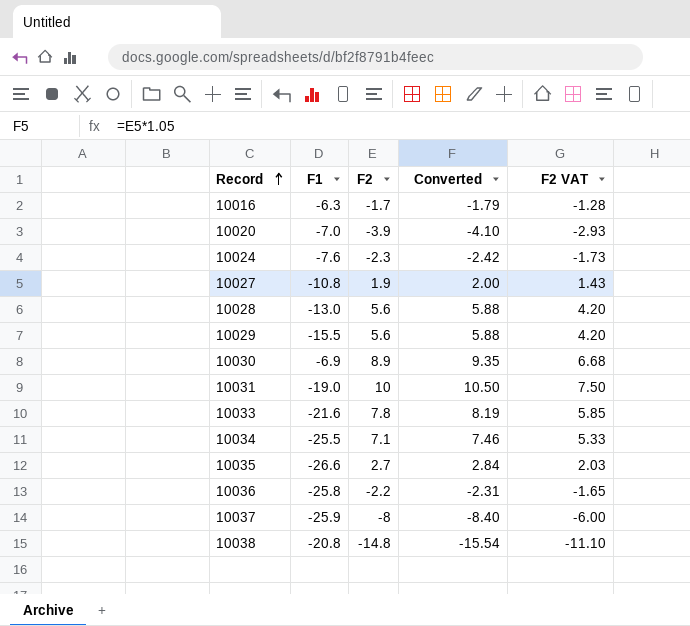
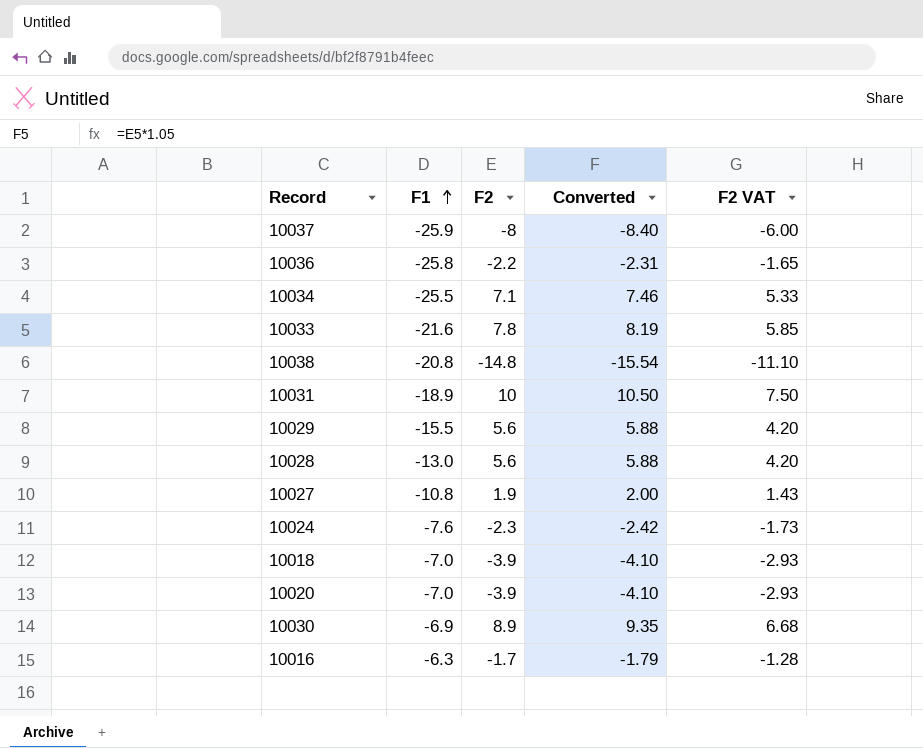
row order: Record ascending -> F1 ascending
row 10035: -26.6 | 2.7 | 2.84 | 2.03 -> none
10031 | F1: -19.0 -> -18.9
row 10018: none -> -7.0 | -3.9 | -4.10 | -2.93

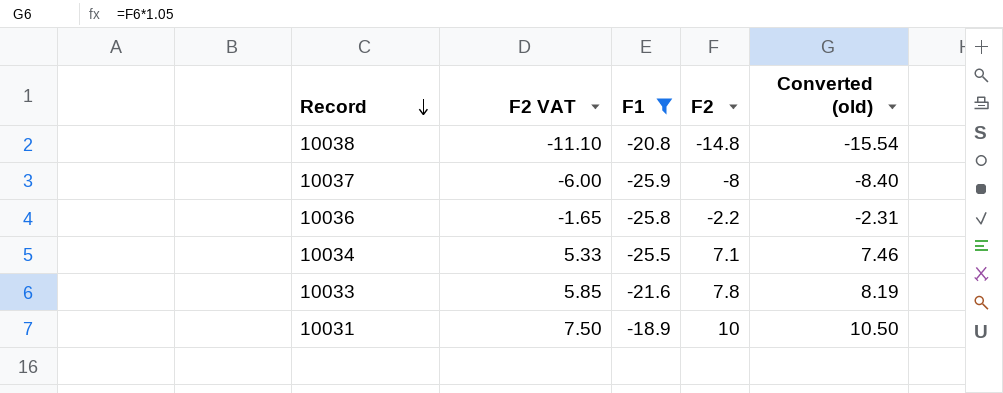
filter: none -> F1 <= -18.9
row order: F1 ascending -> Record descending
column F2 VAT | position: 5 -> 2
column name: Converted -> Converted (old)

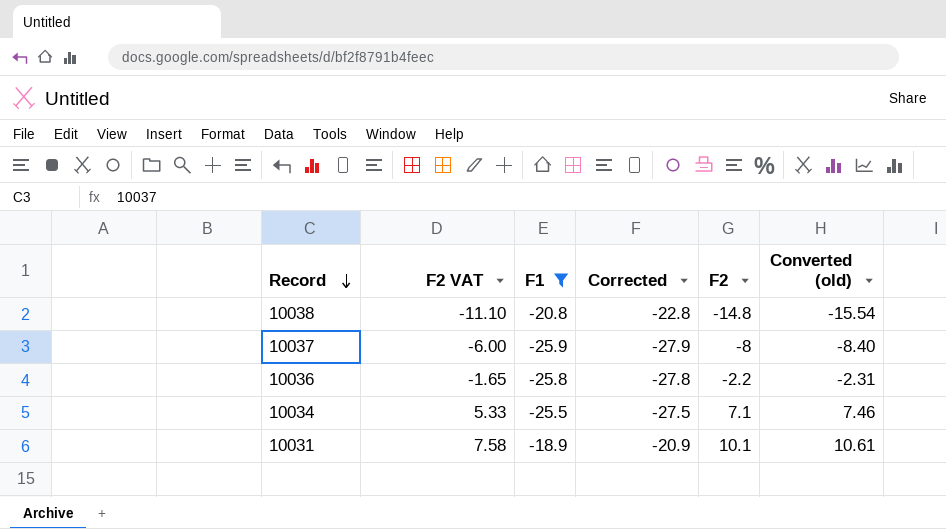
column Corrected | formula: none -> [F1] - 2
row 10033: 5.85 | -21.6 | 7.8 | 8.19 -> none
10031 | F2 VAT: 7.50 -> 7.58
10031 | F2: 10 -> 10.1
10031 | Converted (old): 10.50 -> 10.61

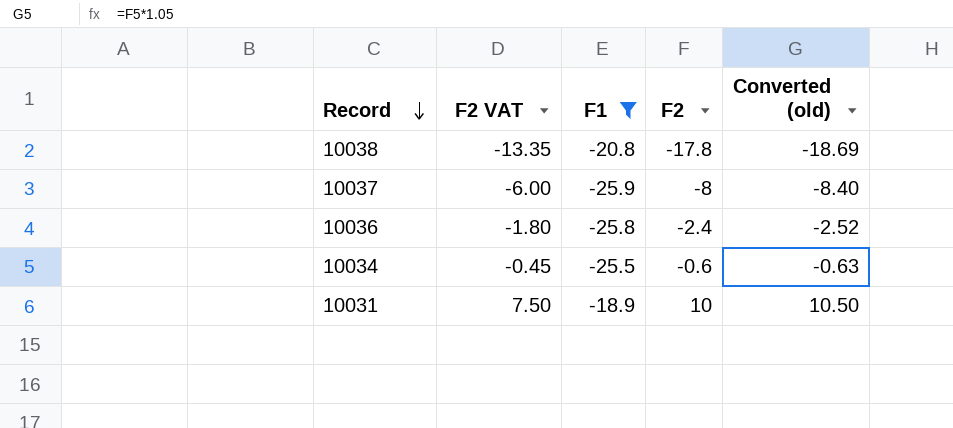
column Corrected | formula: [F1] - 2 -> none
10038 | F2 VAT: -11.10 -> -13.35
10038 | F2: -14.8 -> -17.8
10038 | Converted (old): -15.54 -> -18.69
10036 | F2 VAT: -1.65 -> -1.80
10036 | F2: -2.2 -> -2.4
10036 | Converted (old): -2.31 -> -2.52
10034 | F2 VAT: 5.33 -> -0.45
10034 | F2: 7.1 -> -0.6
10034 | Converted (old): 7.46 -> -0.63
10031 | F2 VAT: 7.58 -> 7.50
10031 | F2: 10.1 -> 10
10031 | Converted (old): 10.61 -> 10.50

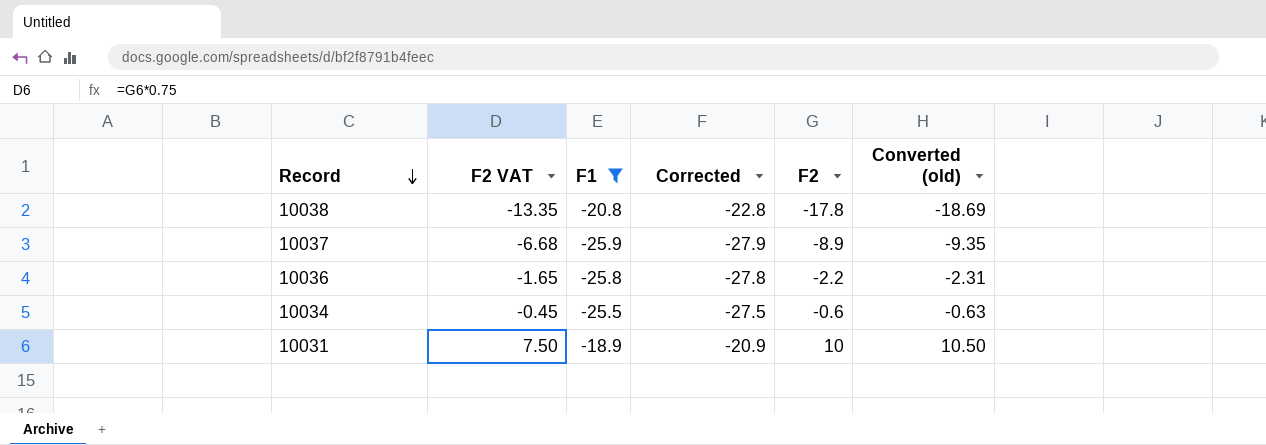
column Corrected | formula: none -> [F1] - 2
10037 | F2 VAT: -6.00 -> -6.68
10037 | F2: -8 -> -8.9
10037 | Converted (old): -8.40 -> -9.35
10036 | F2 VAT: -1.80 -> -1.65
10036 | F2: -2.4 -> -2.2
10036 | Converted (old): -2.52 -> -2.31

